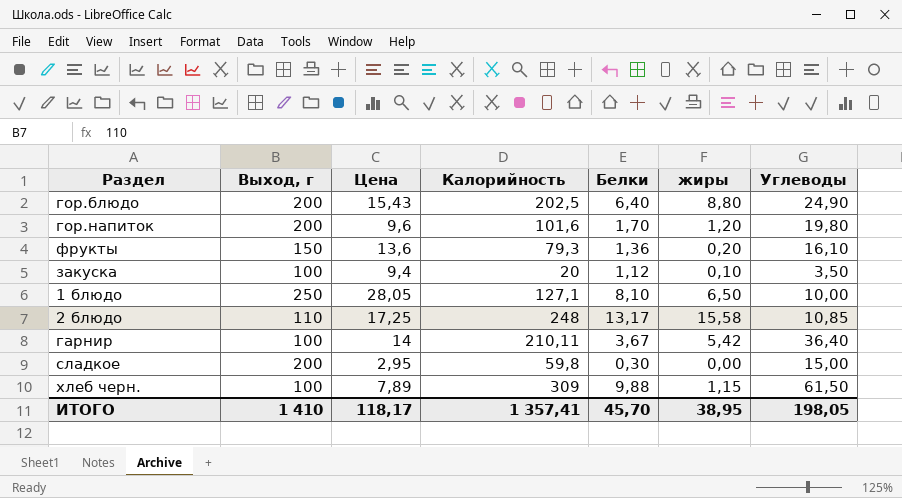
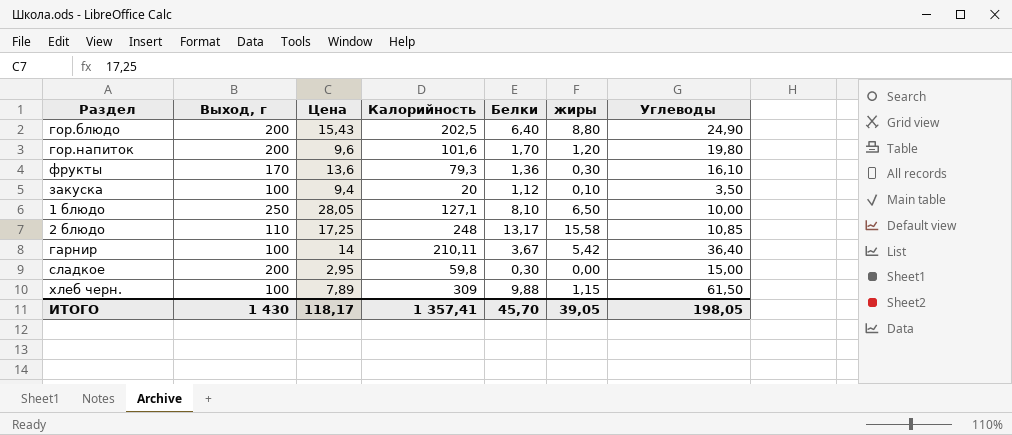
фрукты | Выход, г: 150 -> 170
фрукты | жиры: 0,20 -> 0,30
ИТОГО | Выход, г: 1 410 -> 1 430
ИТОГО | жиры: 38,95 -> 39,05

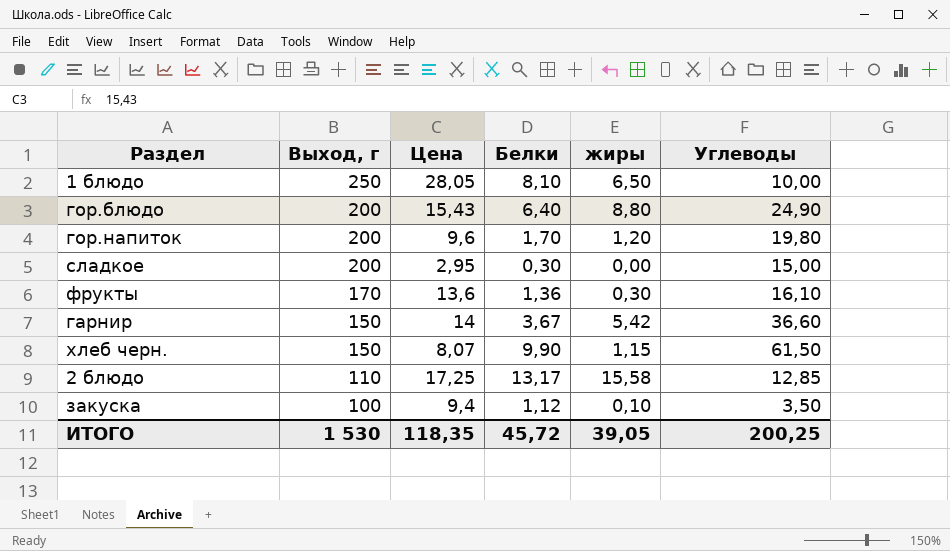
row order: none -> Выход, г descending
column Калорийность | position: 4 -> none
гарнир | Выход, г: 100 -> 150
гарнир | Углеводы: 36,40 -> 36,60
хлеб черн. | Выход, г: 100 -> 150
хлеб черн. | Цена: 7,89 -> 8,07
хлеб черн. | Белки: 9,88 -> 9,90
2 блюдо | Углеводы: 10,85 -> 12,85
ИТОГО | Выход, г: 1 430 -> 1 530
ИТОГО | Цена: 118,17 -> 118,35
ИТОГО | Белки: 45,70 -> 45,72
ИТОГО | Углеводы: 198,05 -> 200,25

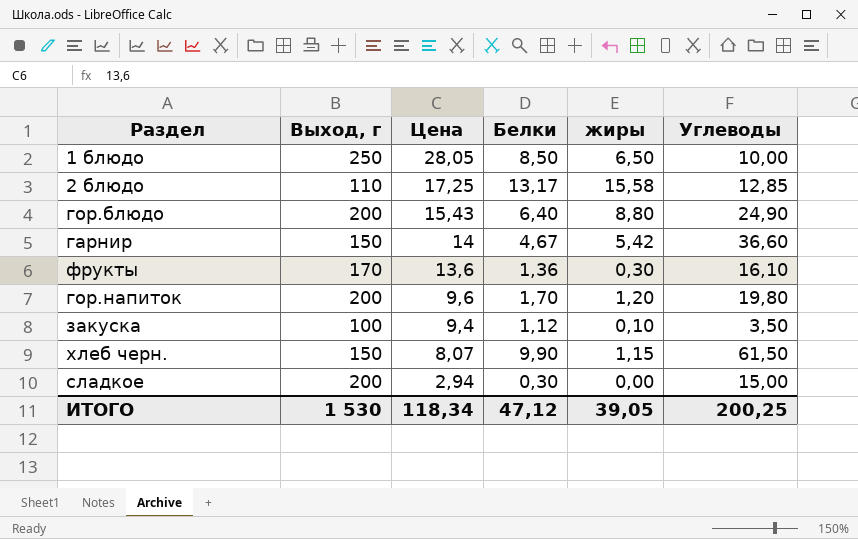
row order: Выход, г descending -> Цена descending
1 блюдо | Белки: 8,10 -> 8,50
гарнир | Белки: 3,67 -> 4,67
сладкое | Цена: 2,95 -> 2,94
ИТОГО | Цена: 118,35 -> 118,34
ИТОГО | Белки: 45,72 -> 47,12

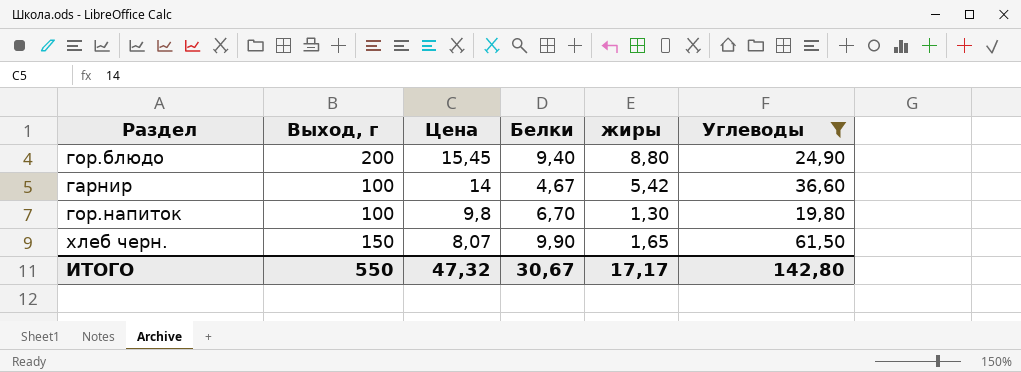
filter: none -> Углеводы >= 19,80
гор.блюдо | Цена: 15,43 -> 15,45
гор.блюдо | Белки: 6,40 -> 9,40
гарнир | Выход, г: 150 -> 100
гор.напиток | Выход, г: 200 -> 100
гор.напиток | Цена: 9,6 -> 9,8
гор.напиток | Белки: 1,70 -> 6,70
гор.напиток | жиры: 1,20 -> 1,30
хлеб черн. | жиры: 1,15 -> 1,65
ИТОГО | Выход, г: 1 530 -> 550
ИТОГО | Цена: 118,34 -> 47,32
ИТОГО | Белки: 47,12 -> 30,67
ИТОГО | жиры: 39,05 -> 17,17
ИТОГО | Углеводы: 200,25 -> 142,80

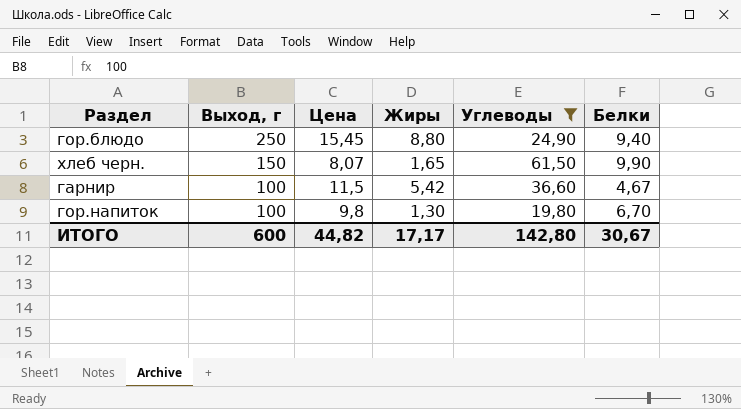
row order: Цена descending -> Выход, г descending
column name: жиры -> Жиры
column Белки | position: 4 -> 6
гор.блюдо | Выход, г: 200 -> 250
гарнир | Цена: 14 -> 11,5
ИТОГО | Выход, г: 550 -> 600
ИТОГО | Цена: 47,32 -> 44,82

